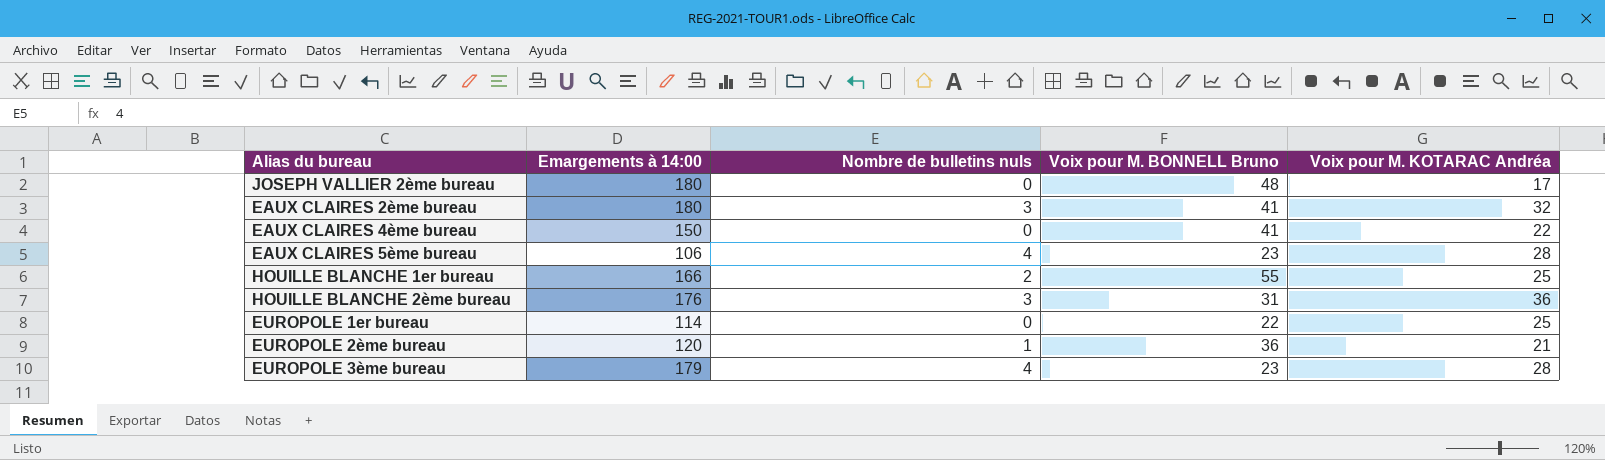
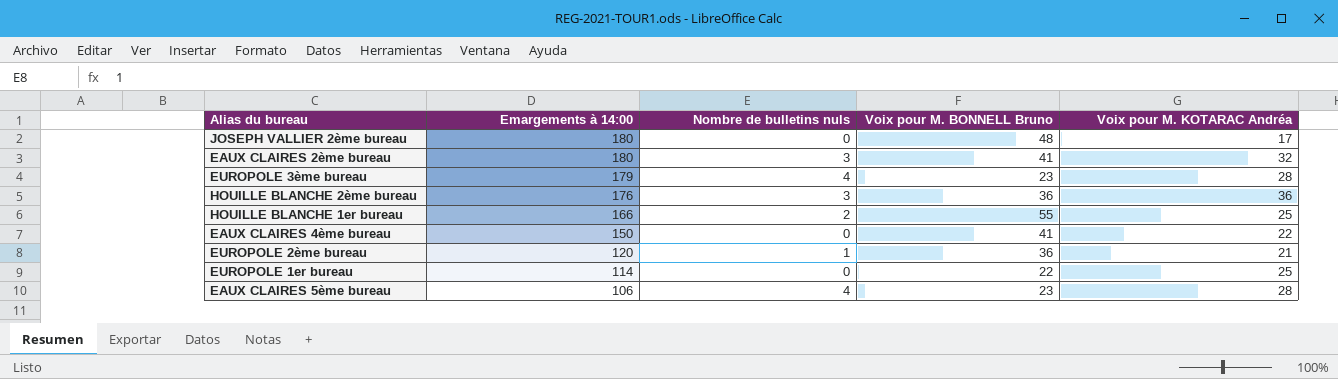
row order: none -> Emargements à 14:00 descending
HOUILLE BLANCHE 2ème bureau | Voix pour M. BONNELL Bruno: 31 -> 36

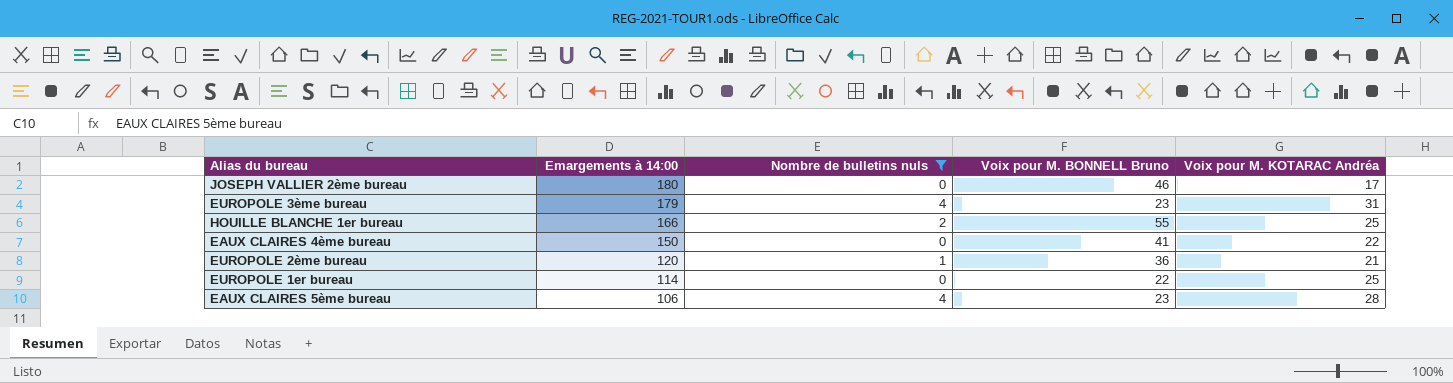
filter: none -> Nombre de bulletins nuls != 3
JOSEPH VALLIER 2ème bureau | Voix pour M. BONNELL Bruno: 48 -> 46
EUROPOLE 3ème bureau | Voix pour M. KOTARAC Andréa: 28 -> 31

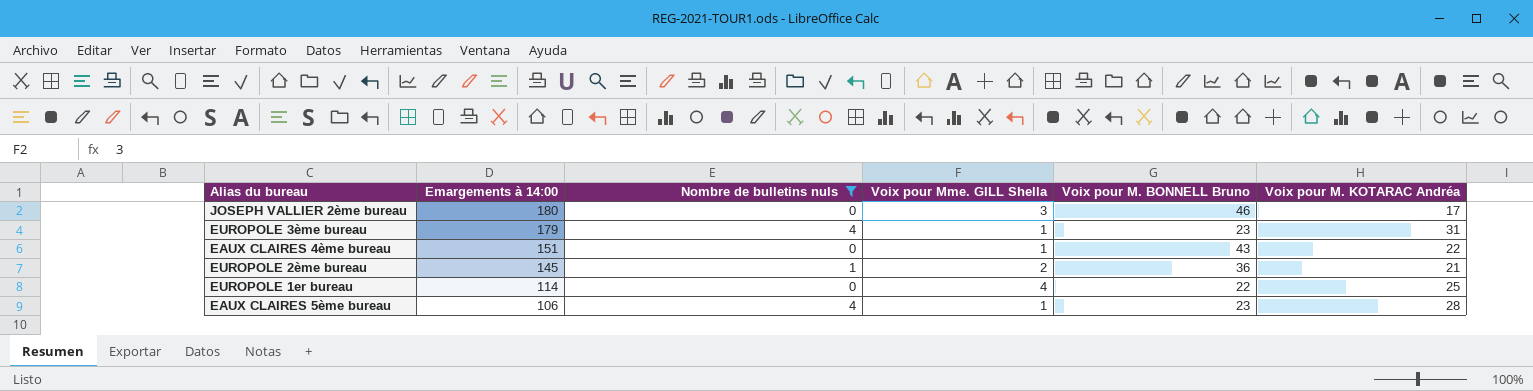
column Voix pour Mme. GILL Shella | position: none -> 4
row HOUILLE BLANCHE 1er bureau: 166 | 2 | 55 | 25 -> none
EAUX CLAIRES 4ème bureau | Emargements à 14:00: 150 -> 151
EAUX CLAIRES 4ème bureau | Voix pour M. BONNELL Bruno: 41 -> 43
EUROPOLE 2ème bureau | Emargements à 14:00: 120 -> 145

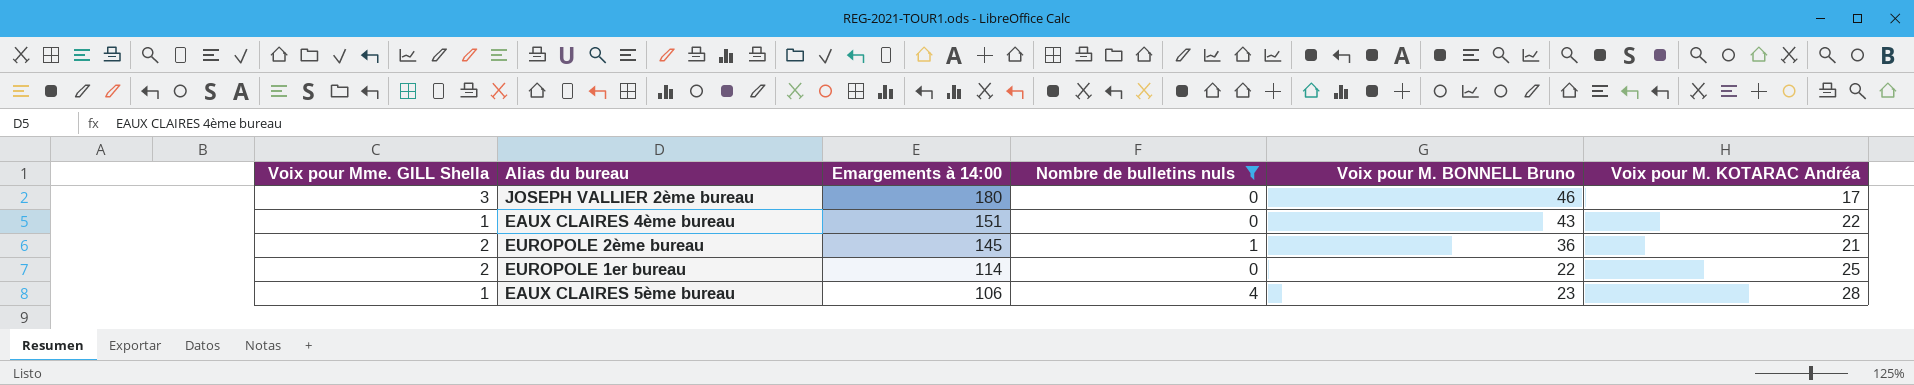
column Voix pour Mme. GILL Shella | position: 4 -> 1
row EUROPOLE 3ème bureau: 179 | 4 | 1 | 23 | 31 -> none
EUROPOLE 1er bureau | Voix pour Mme. GILL Shella: 4 -> 2

